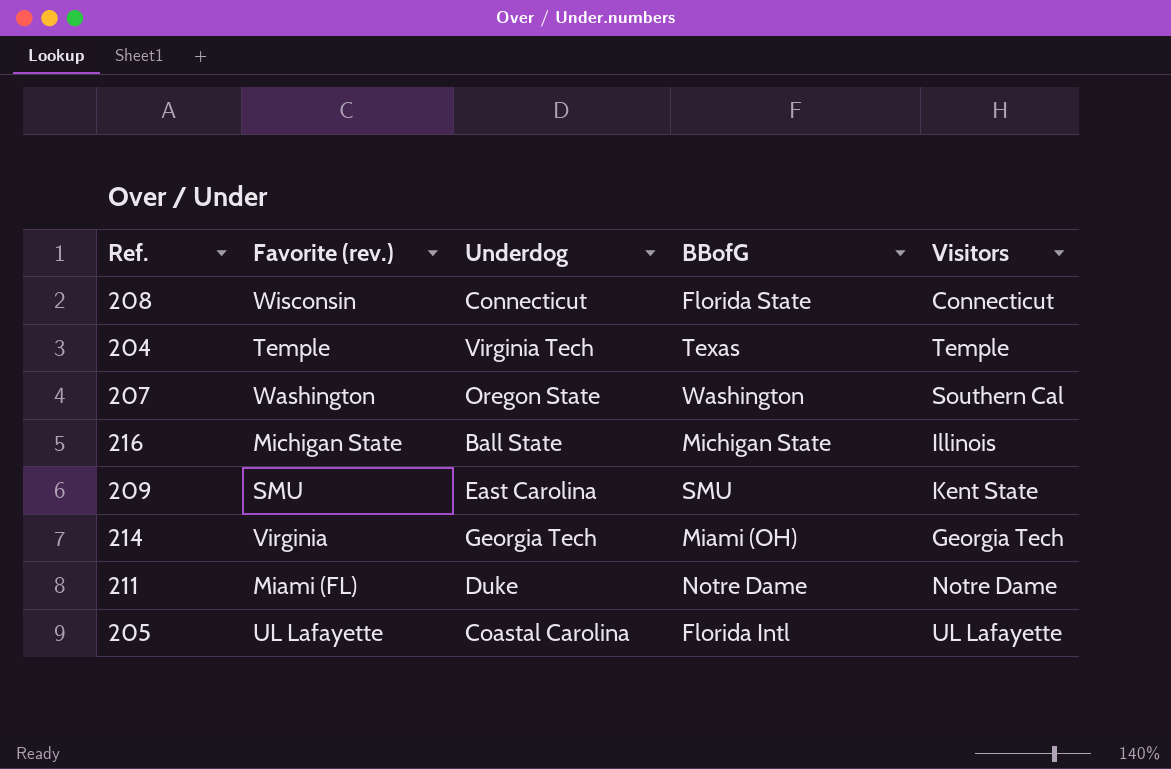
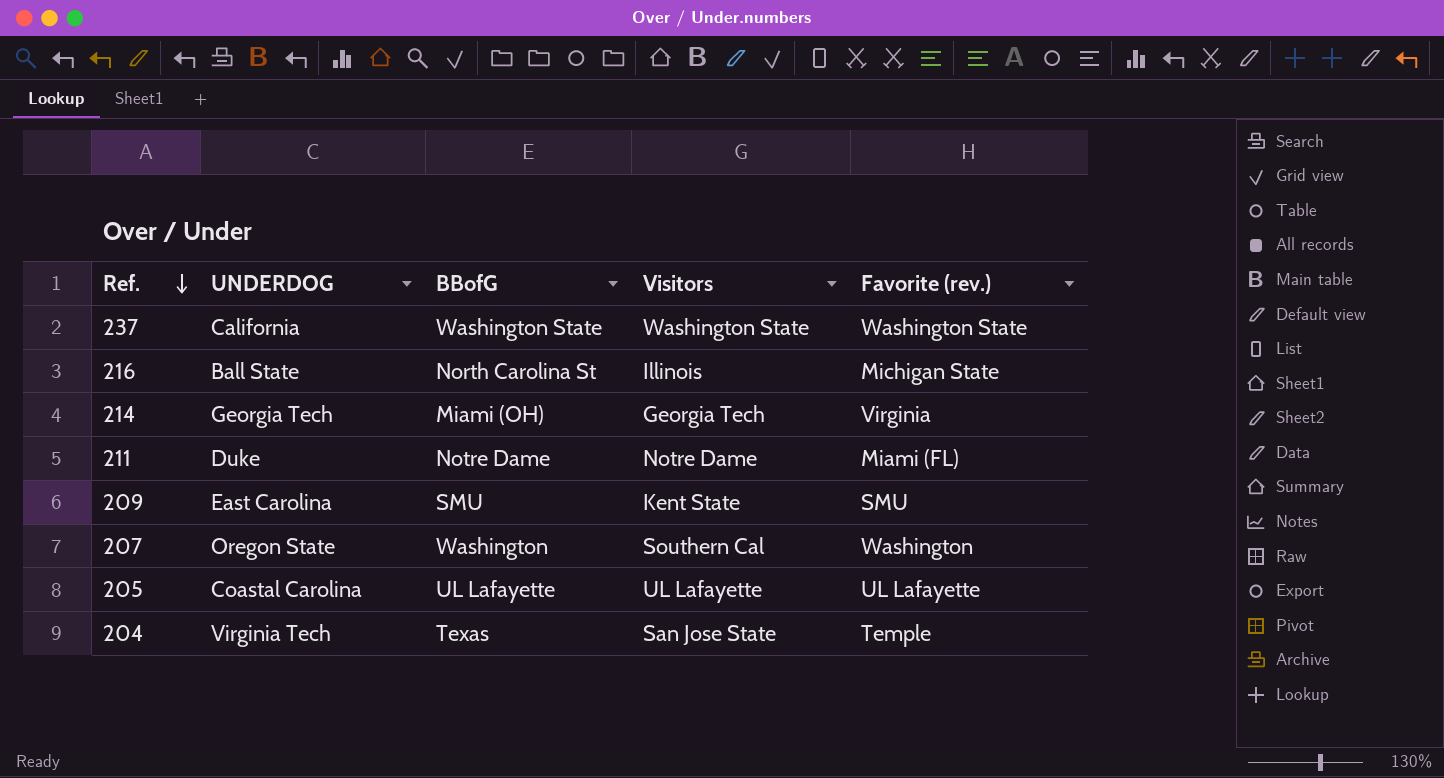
row order: none -> Ref. descending
column name: Underdog -> UNDERDOG
column Favorite (rev.) | position: 2 -> 5
row 208: Wisconsin | Connecticut | Florida State | Connecticut -> none
row 237: none -> California | Washington State | Washington State | Washington State
216 | BBofG: Michigan State -> North Carolina St
205 | BBofG: Florida Intl -> UL Lafayette
204 | Visitors: Temple -> San Jose State

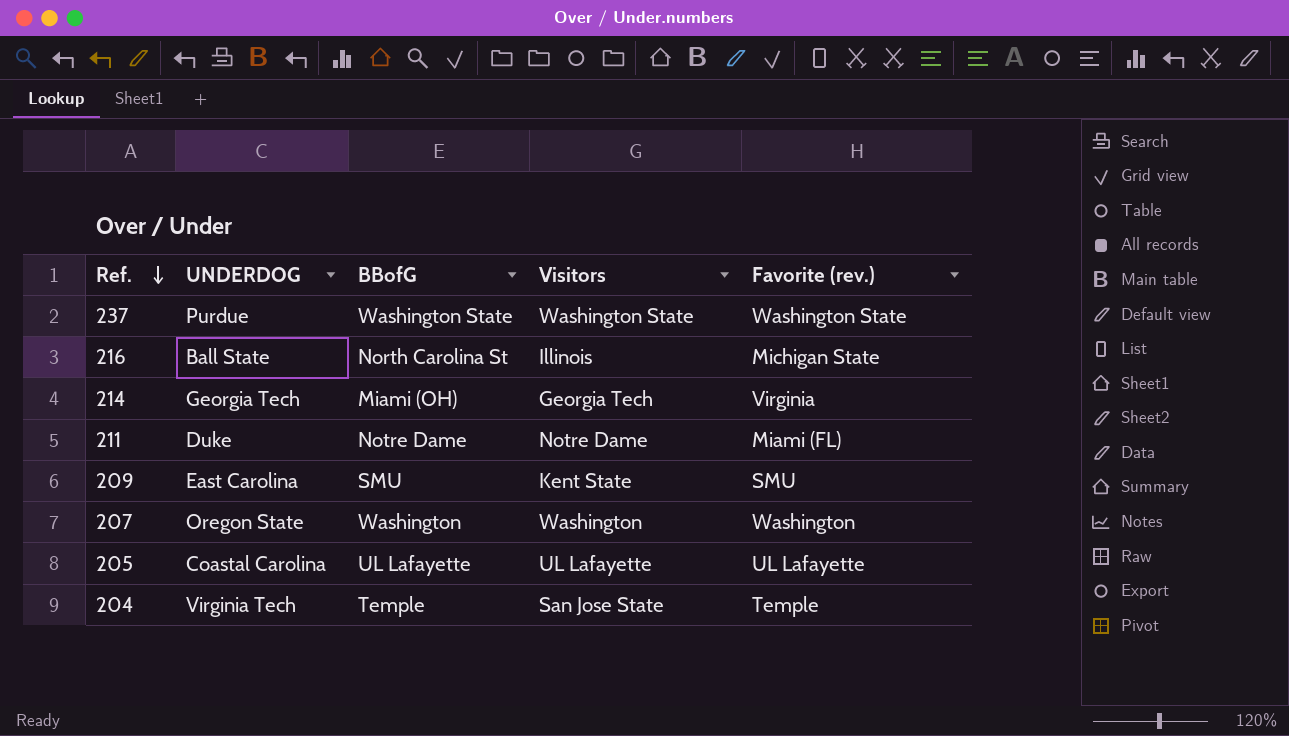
237 | UNDERDOG: California -> Purdue
207 | Visitors: Southern Cal -> Washington
204 | BBofG: Texas -> Temple

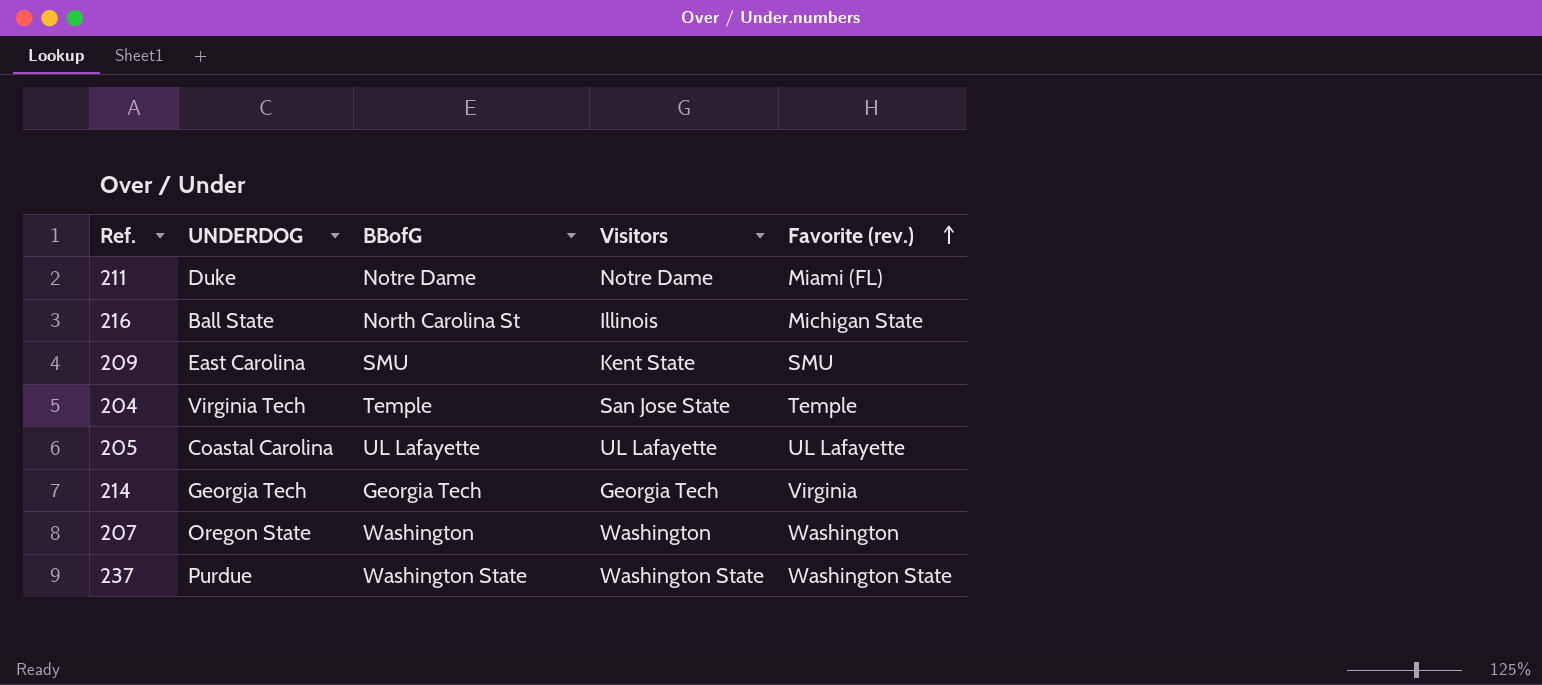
row order: Ref. descending -> Favorite (rev.) ascending
214 | BBofG: Miami (OH) -> Georgia Tech

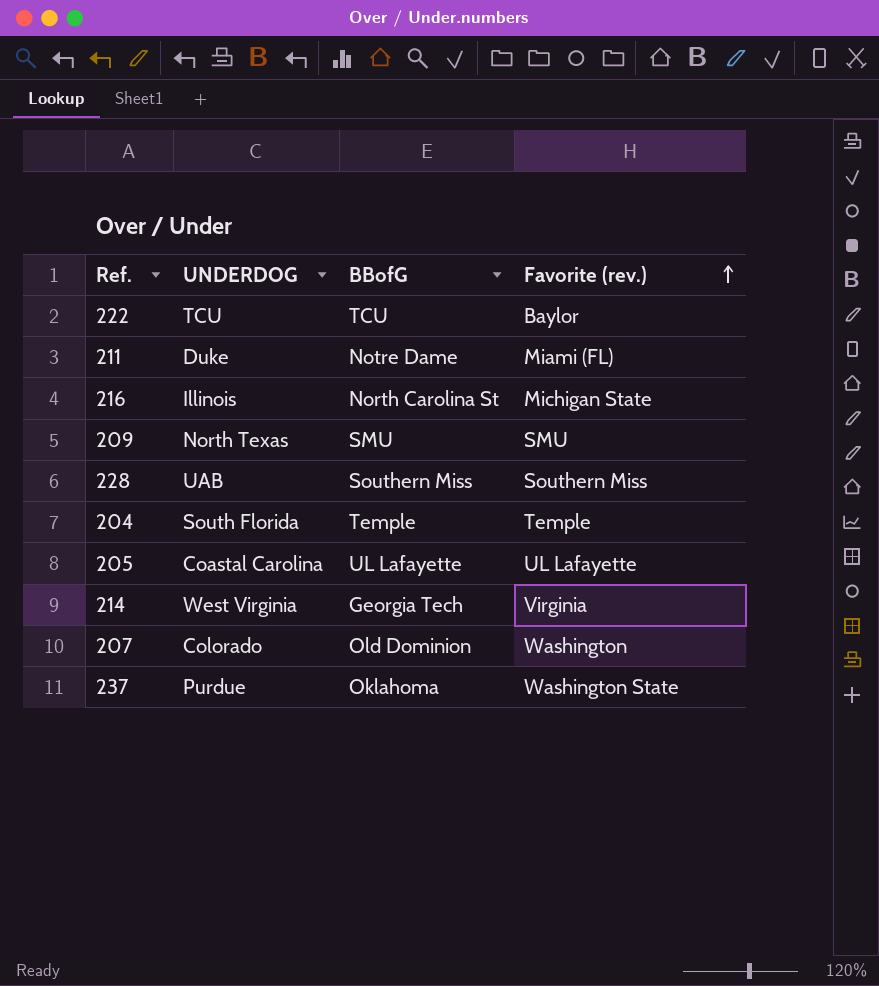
column Visitors | position: 4 -> none
row 222: none -> TCU | TCU | Baylor
216 | UNDERDOG: Ball State -> Illinois
209 | UNDERDOG: East Carolina -> North Texas
row 228: none -> UAB | Southern Miss | Southern Miss
204 | UNDERDOG: Virginia Tech -> South Florida
214 | UNDERDOG: Georgia Tech -> West Virginia
207 | UNDERDOG: Oregon State -> Colorado
207 | BBofG: Washington -> Old Dominion
237 | BBofG: Washington State -> Oklahoma

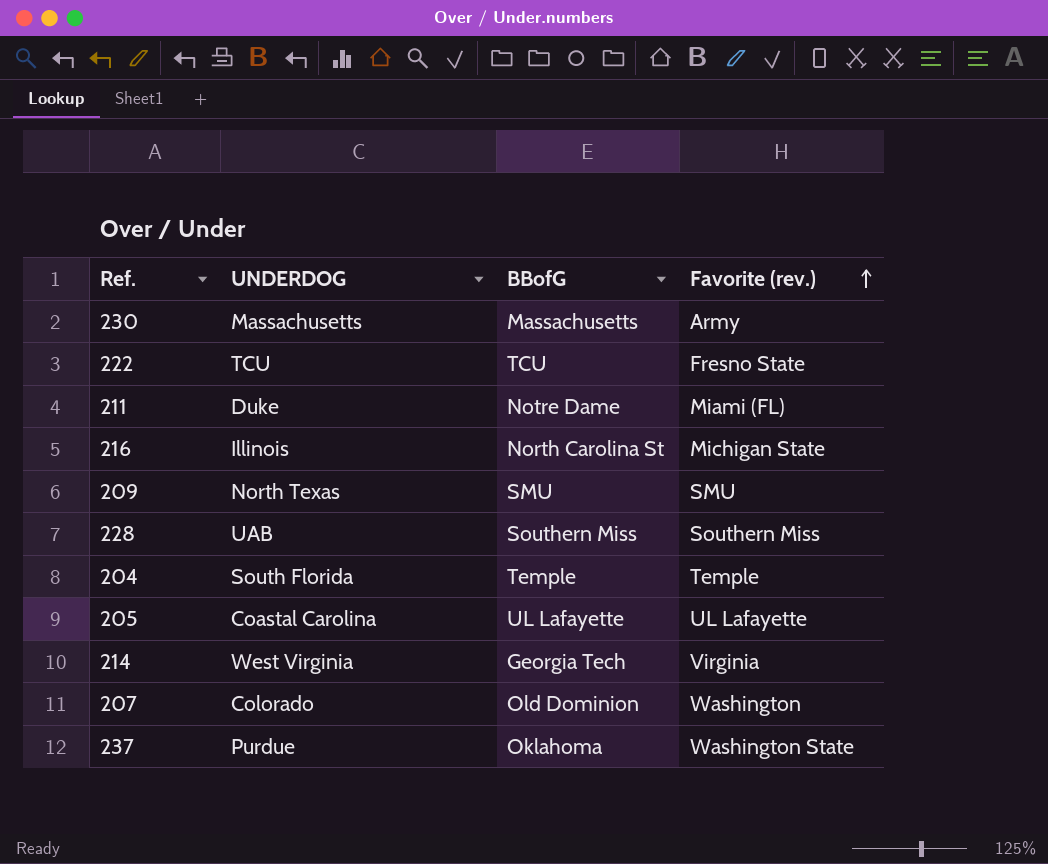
row 230: none -> Massachusetts | Massachusetts | Army
222 | Favorite (rev.): Baylor -> Fresno State

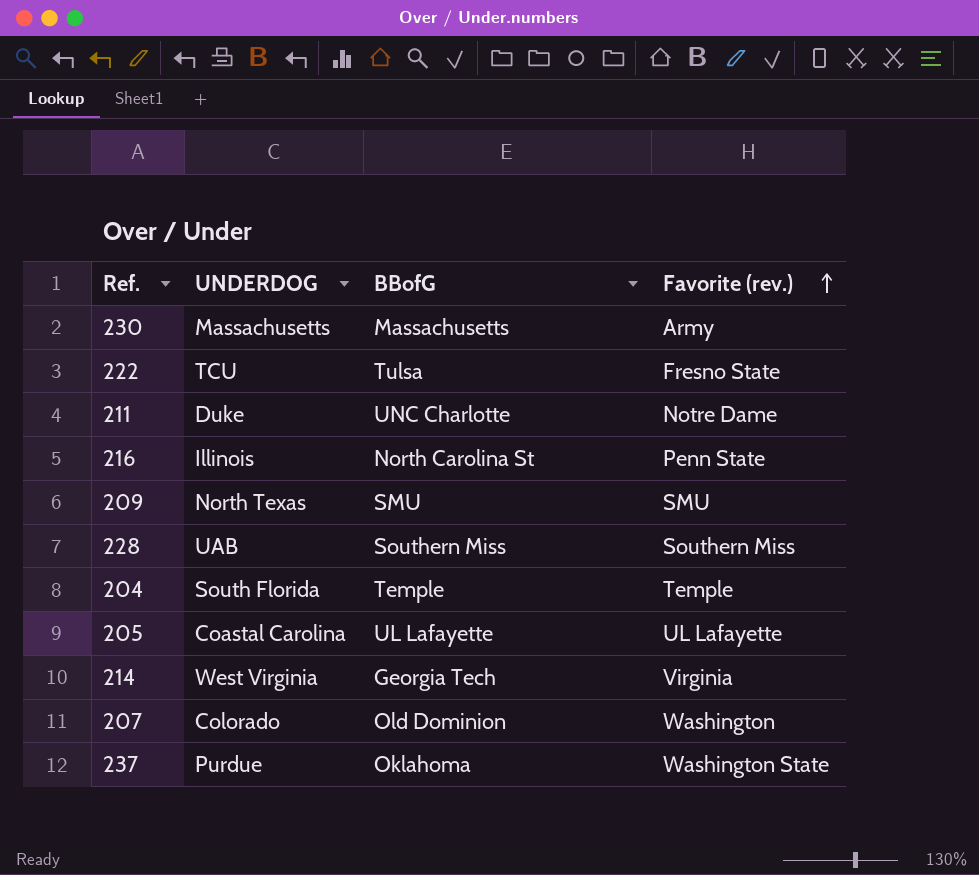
222 | BBofG: TCU -> Tulsa
211 | BBofG: Notre Dame -> UNC Charlotte
211 | Favorite (rev.): Miami (FL) -> Notre Dame
216 | Favorite (rev.): Michigan State -> Penn State

